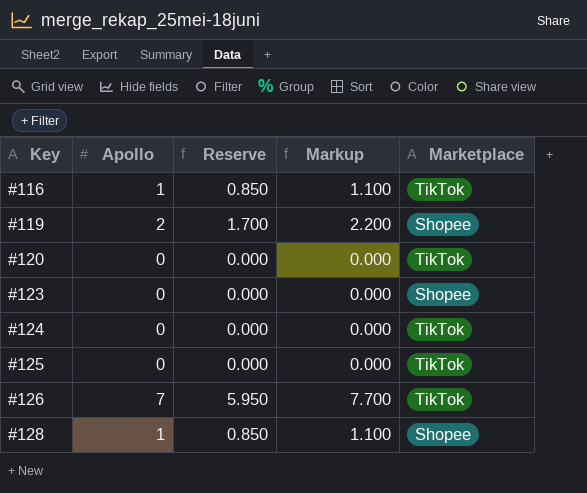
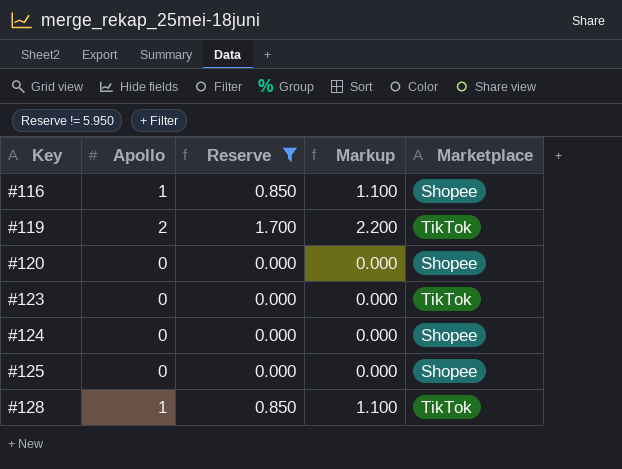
filter: none -> Reserve != 5.950
#116 | Marketplace: TikTok -> Shopee
#119 | Marketplace: Shopee -> TikTok
#120 | Marketplace: TikTok -> Shopee
#123 | Marketplace: Shopee -> TikTok
#124 | Marketplace: TikTok -> Shopee
#125 | Marketplace: TikTok -> Shopee
#128 | Marketplace: Shopee -> TikTok

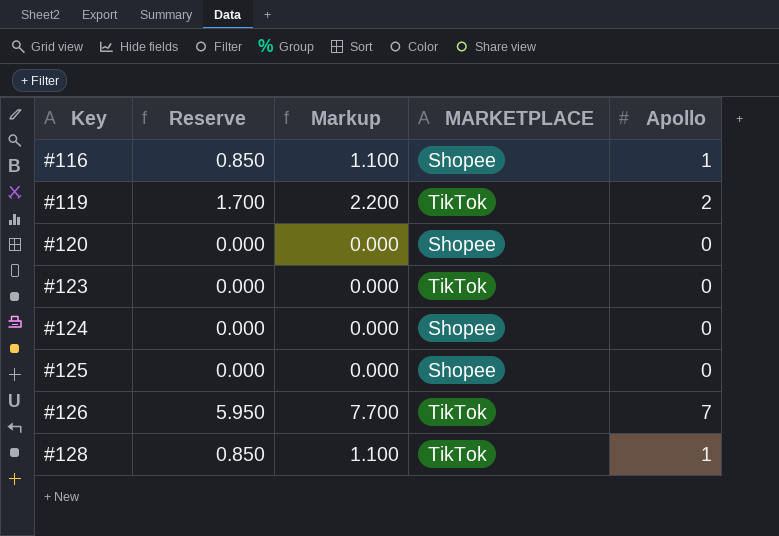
filter: Reserve != 5.950 -> none
column name: Marketplace -> MARKETPLACE
column Apollo | position: 2 -> 5

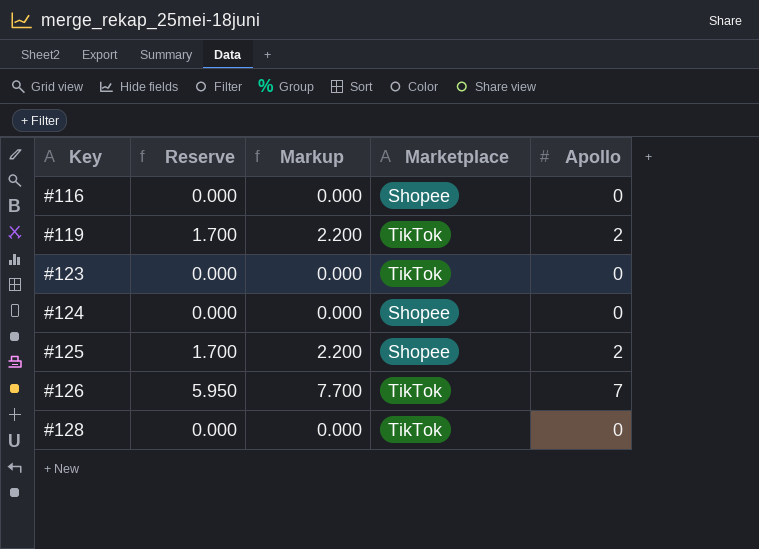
column name: MARKETPLACE -> Marketplace
row #120: 0.000 | 0.000 | Shopee | 0 -> none
#116 | Reserve: 0.850 -> 0.000
#116 | Markup: 1.100 -> 0.000
#116 | Apollo: 1 -> 0
#125 | Reserve: 0.000 -> 1.700
#125 | Markup: 0.000 -> 2.200
#125 | Apollo: 0 -> 2
#128 | Reserve: 0.850 -> 0.000
#128 | Markup: 1.100 -> 0.000
#128 | Apollo: 1 -> 0

